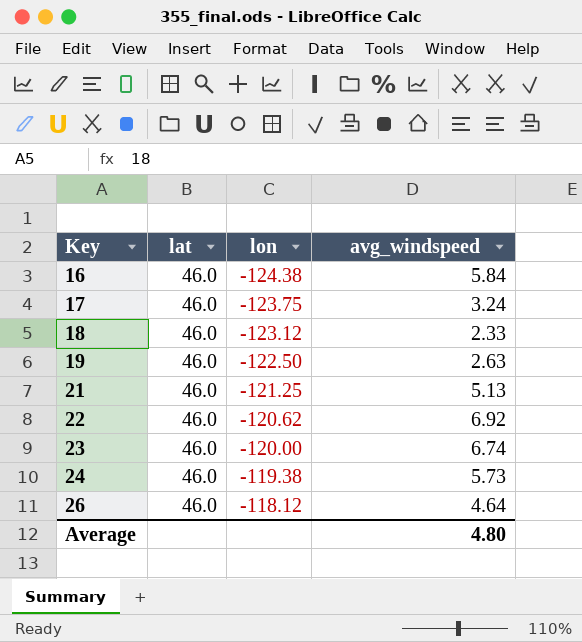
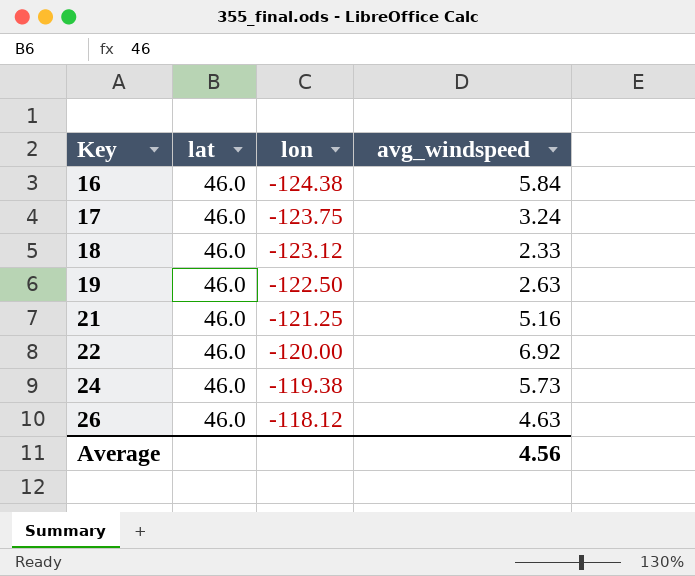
row 23: 46.0 | -120.00 | 6.74 -> none
21 | avg_windspeed: 5.13 -> 5.16
22 | lon: -120.62 -> -120.00
26 | avg_windspeed: 4.64 -> 4.63
Average | avg_windspeed: 4.80 -> 4.56

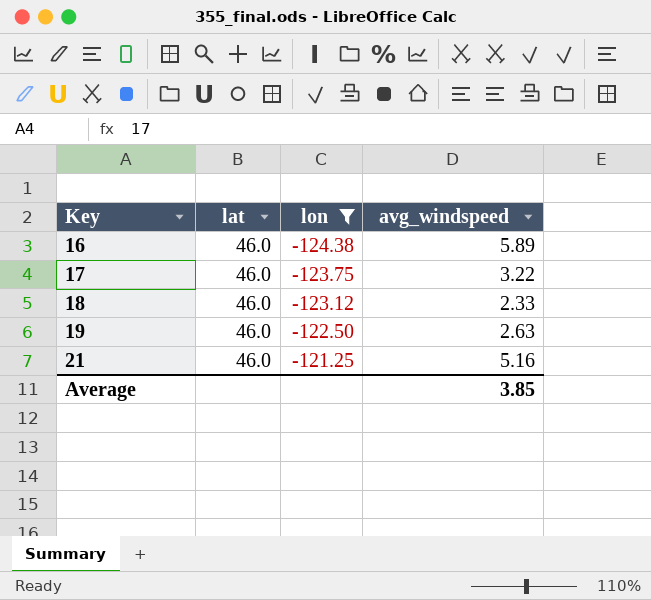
filter: none -> lon <= -121.25
16 | avg_windspeed: 5.84 -> 5.89
17 | avg_windspeed: 3.24 -> 3.22
Average | avg_windspeed: 4.56 -> 3.85

